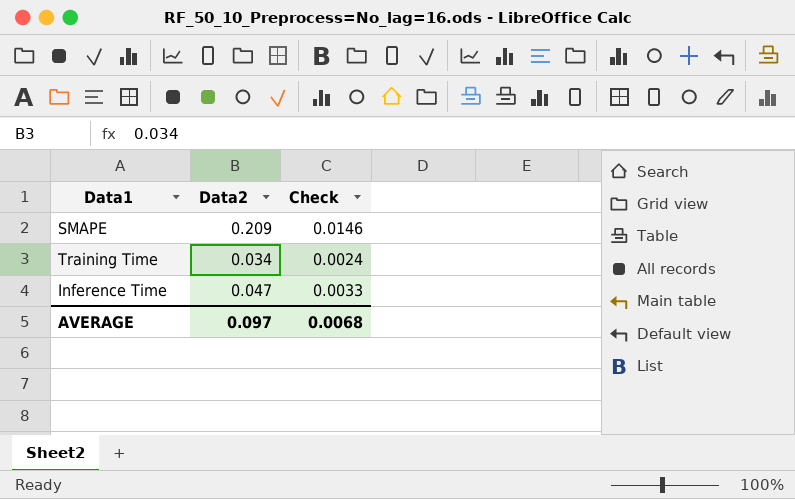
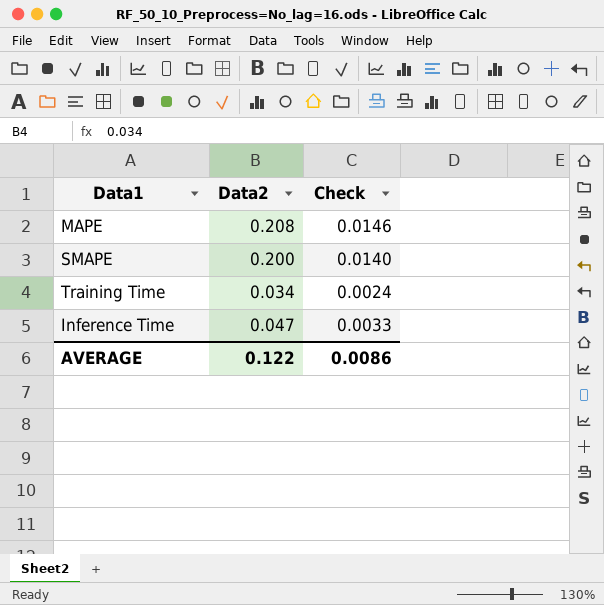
row MAPE: none -> 0.208 | 0.0146
SMAPE | Data2: 0.209 -> 0.200
SMAPE | Check: 0.0146 -> 0.0140
AVERAGE | Data2: 0.097 -> 0.122
AVERAGE | Check: 0.0068 -> 0.0086

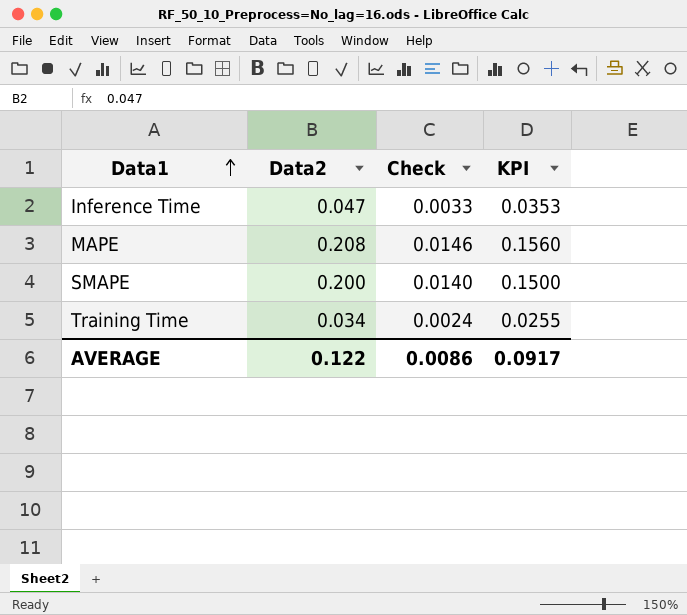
row order: none -> Data1 ascending
column KPI | formula: none -> [Data2] * 0.75

